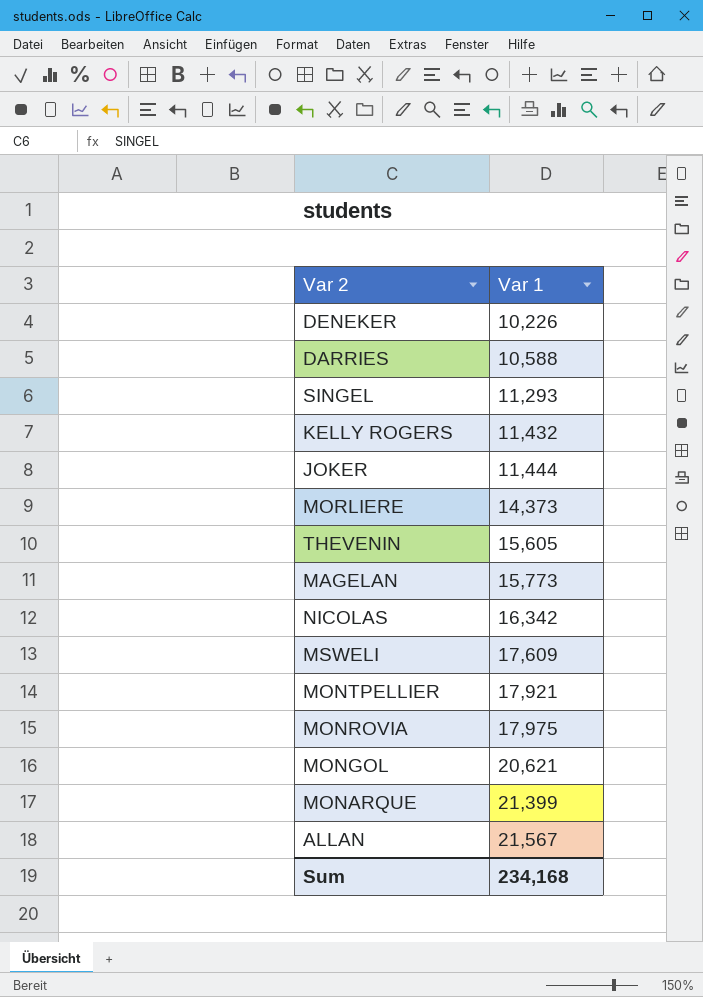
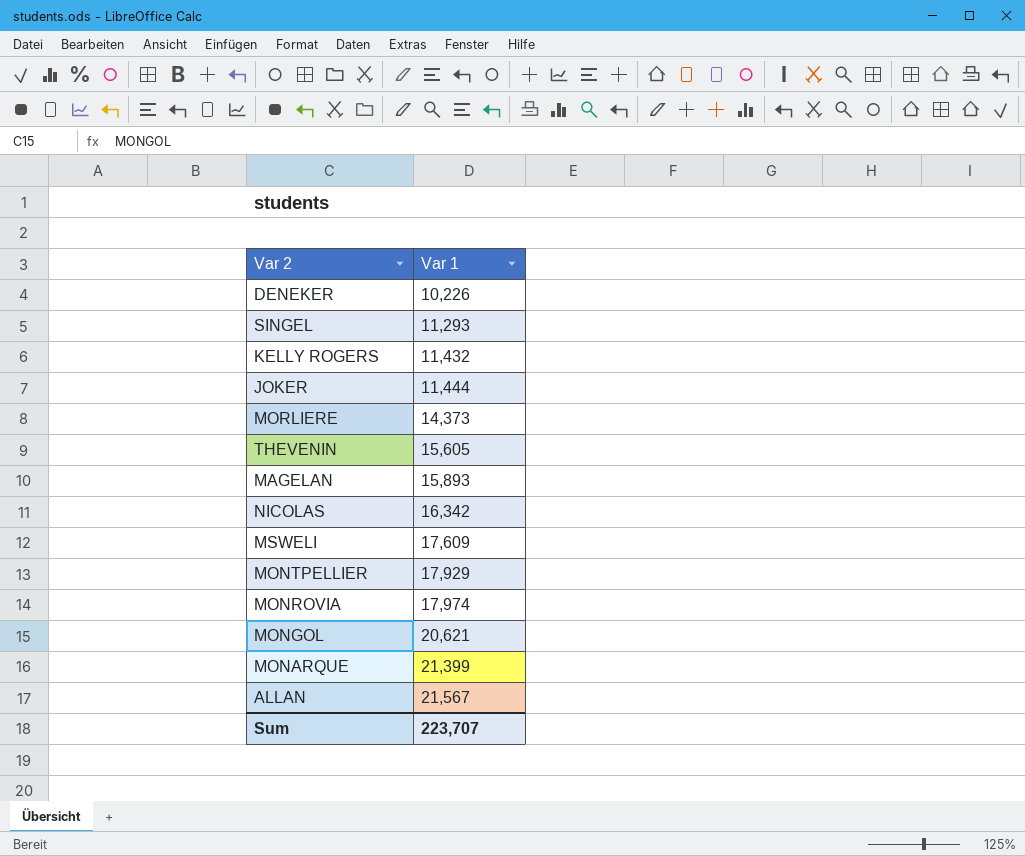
row DARRIES: 10,588 -> none
MAGELAN | Var 1: 15,773 -> 15,893
MONTPELLIER | Var 1: 17,921 -> 17,929
MONROVIA | Var 1: 17,975 -> 17,974
Sum | Var 1: 234,168 -> 223,707

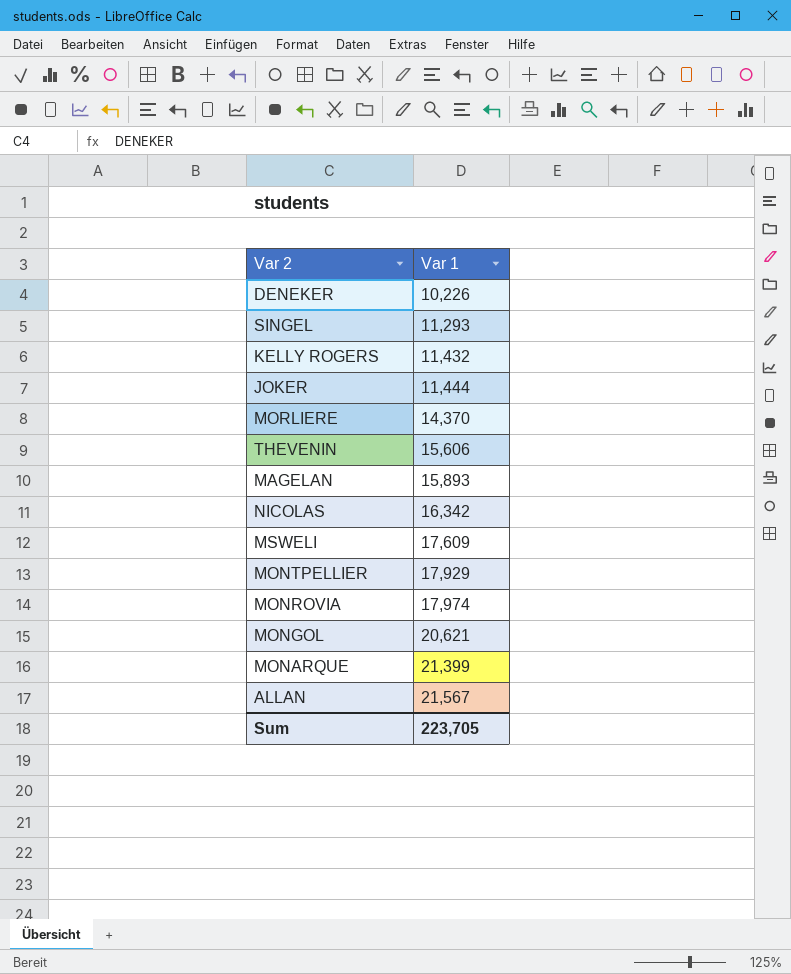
MORLIERE | Var 1: 14,373 -> 14,370
THEVENIN | Var 1: 15,605 -> 15,606
Sum | Var 1: 223,707 -> 223,705

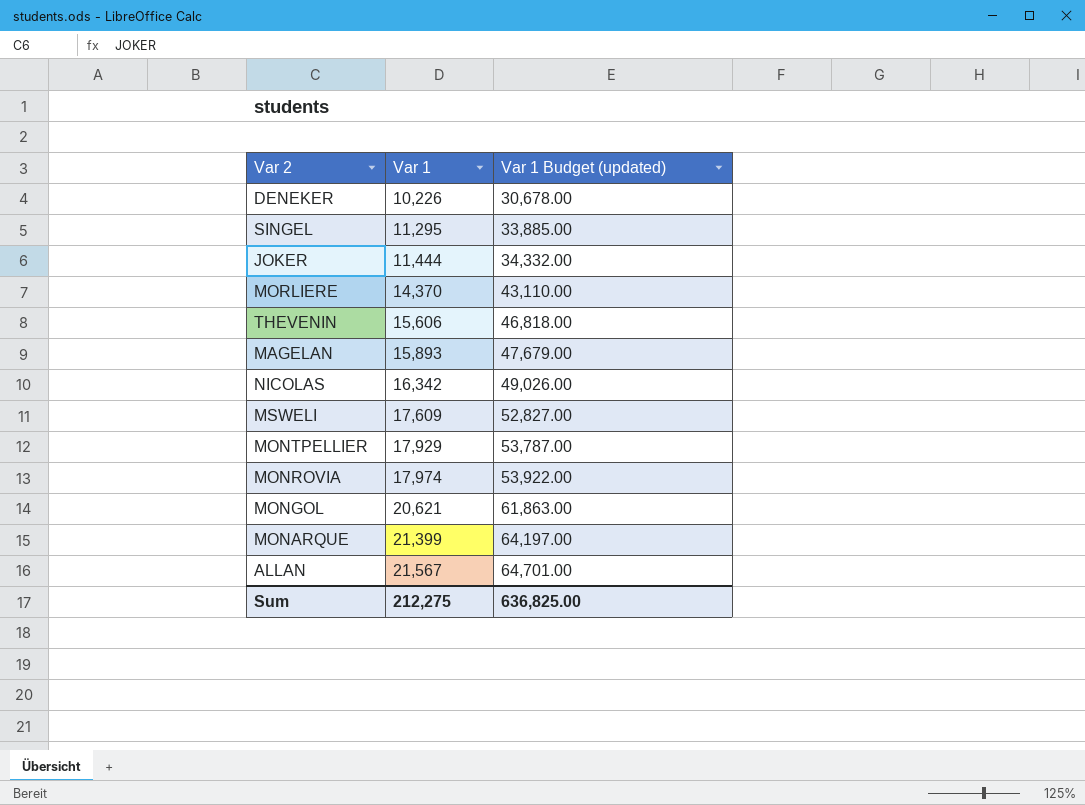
column Var 1 Budget (updated) | formula: none -> [Var 1] * 3
row KELLY ROGERS: 11,432 -> none
SINGEL | Var 1: 11,293 -> 11,295
Sum | Var 1: 223,705 -> 212,275

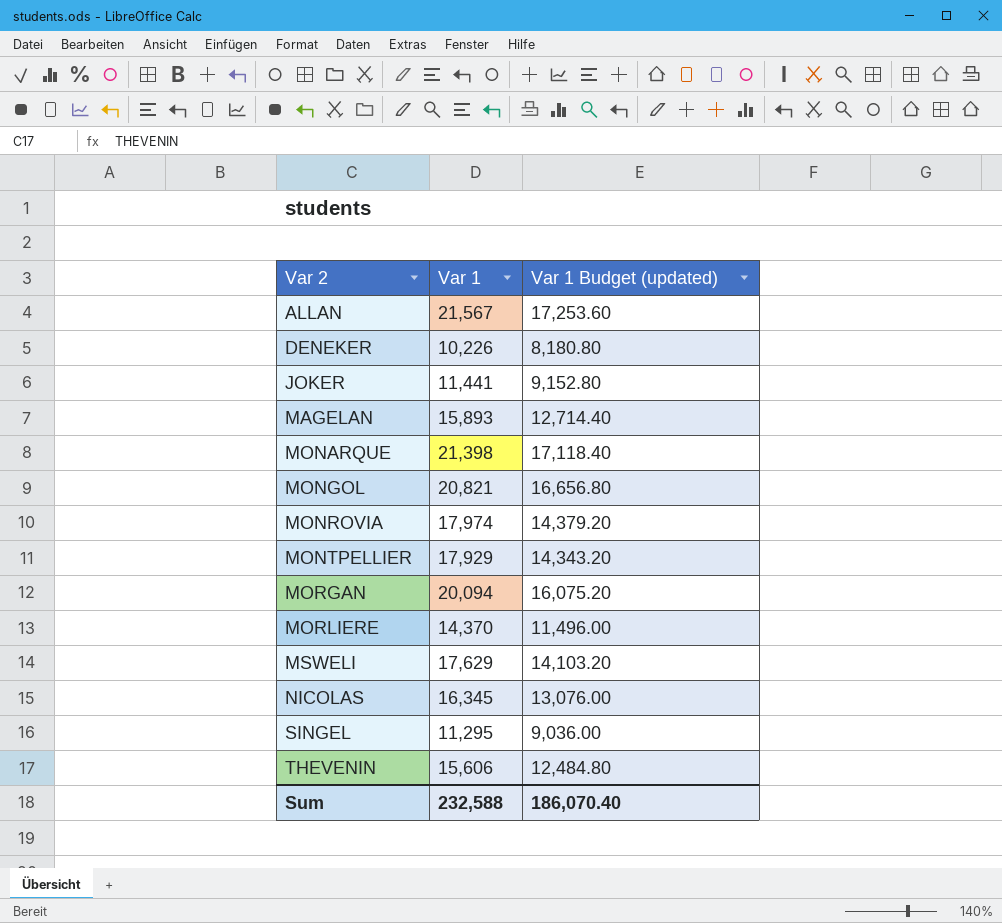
row order: Var 1 ascending -> Var 2 ascending
column Var 1 Budget (updated) | formula: [Var 1] * 3 -> [Var 1] * 0.8
JOKER | Var 1: 11,444 -> 11,441
MONARQUE | Var 1: 21,399 -> 21,398
MONGOL | Var 1: 20,621 -> 20,821
row MORGAN: none -> 20,094 | 16,075.20
MSWELI | Var 1: 17,609 -> 17,629
NICOLAS | Var 1: 16,342 -> 16,345
Sum | Var 1: 212,275 -> 232,588
Sum | Var 1 Budget (updated): 636,825.00 -> 186,070.40

